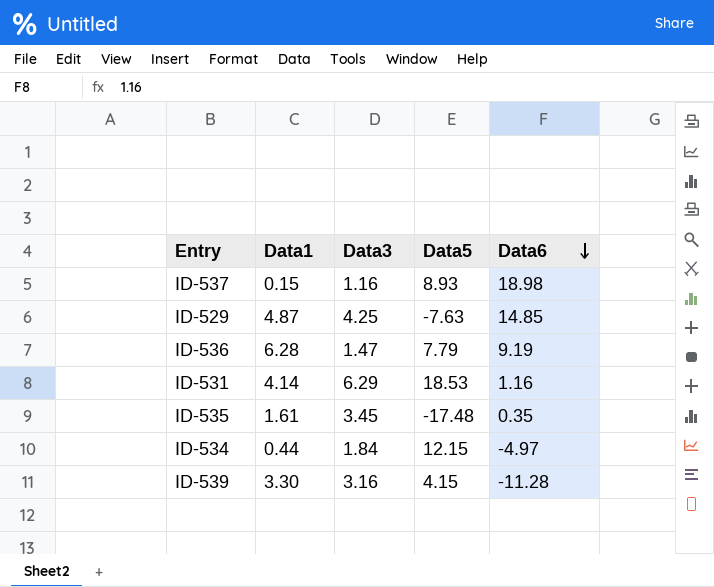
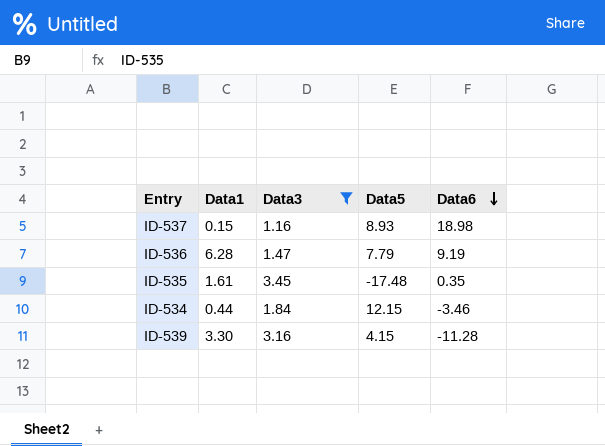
filter: none -> Data3 <= 3.45
ID-534 | Data6: -4.97 -> -3.46

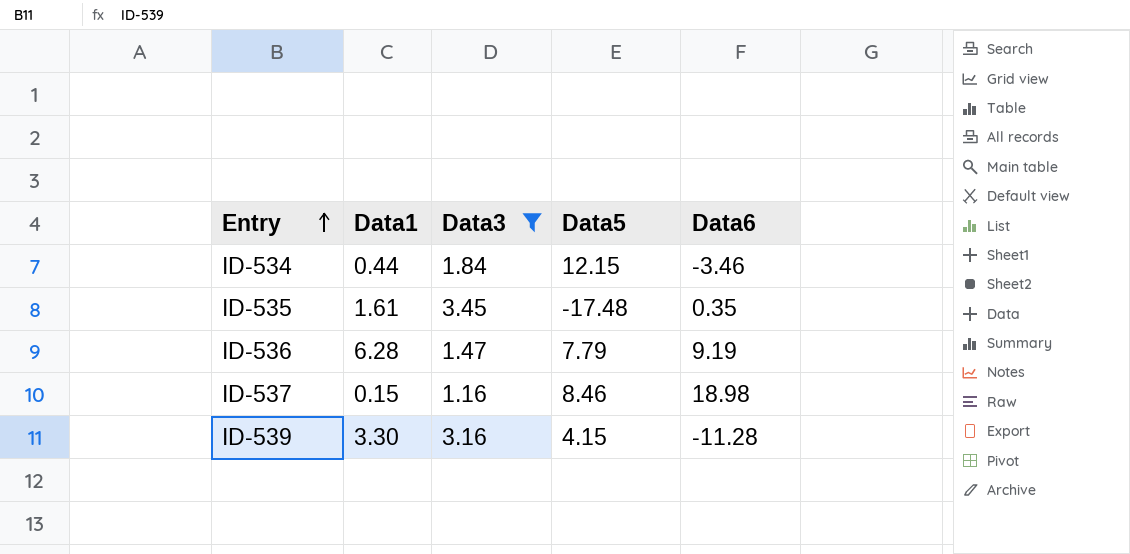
row order: Data6 descending -> Entry ascending
ID-537 | Data5: 8.93 -> 8.46

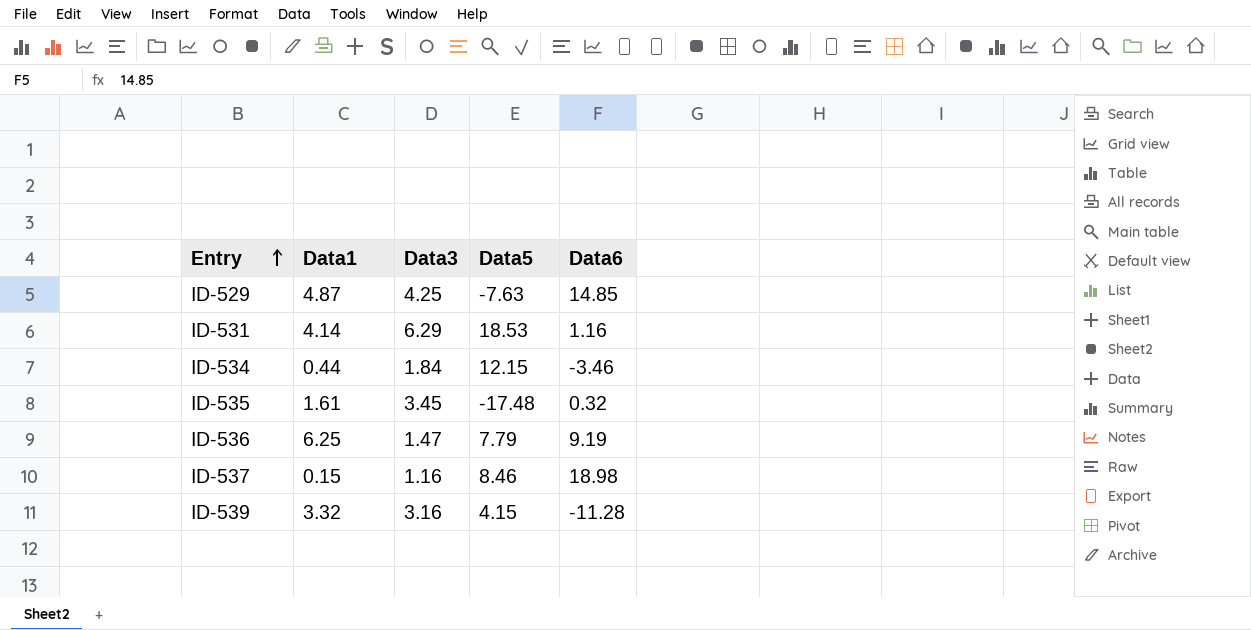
filter: Data3 <= 3.45 -> none
ID-535 | Data6: 0.35 -> 0.32
ID-536 | Data1: 6.28 -> 6.25
ID-539 | Data1: 3.30 -> 3.32

